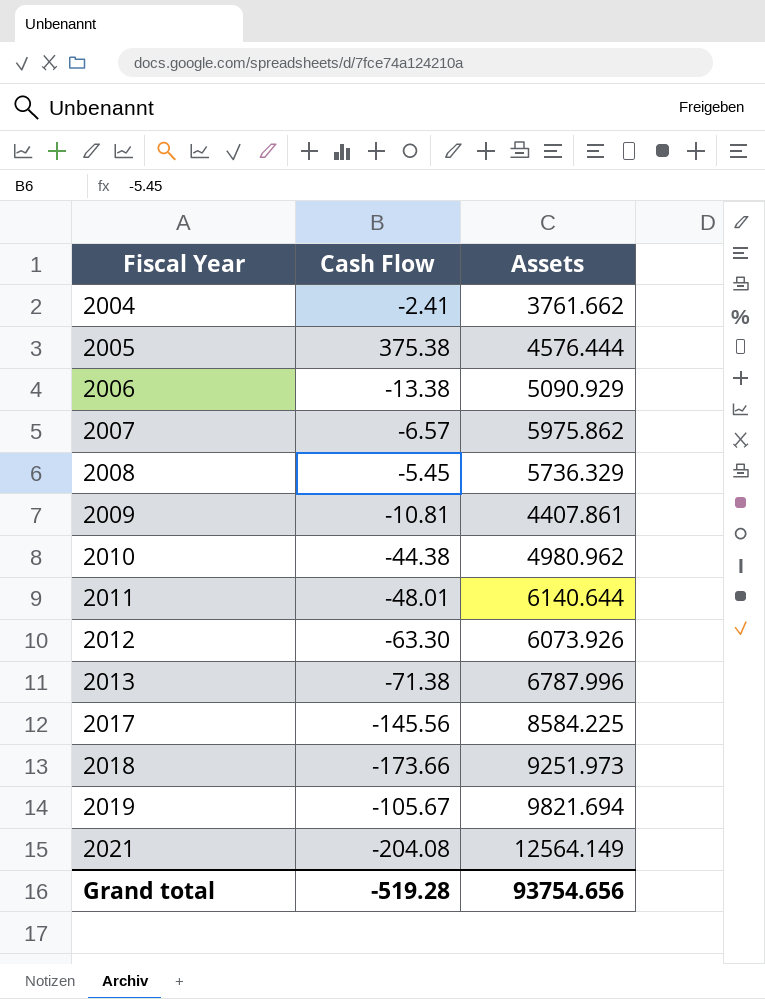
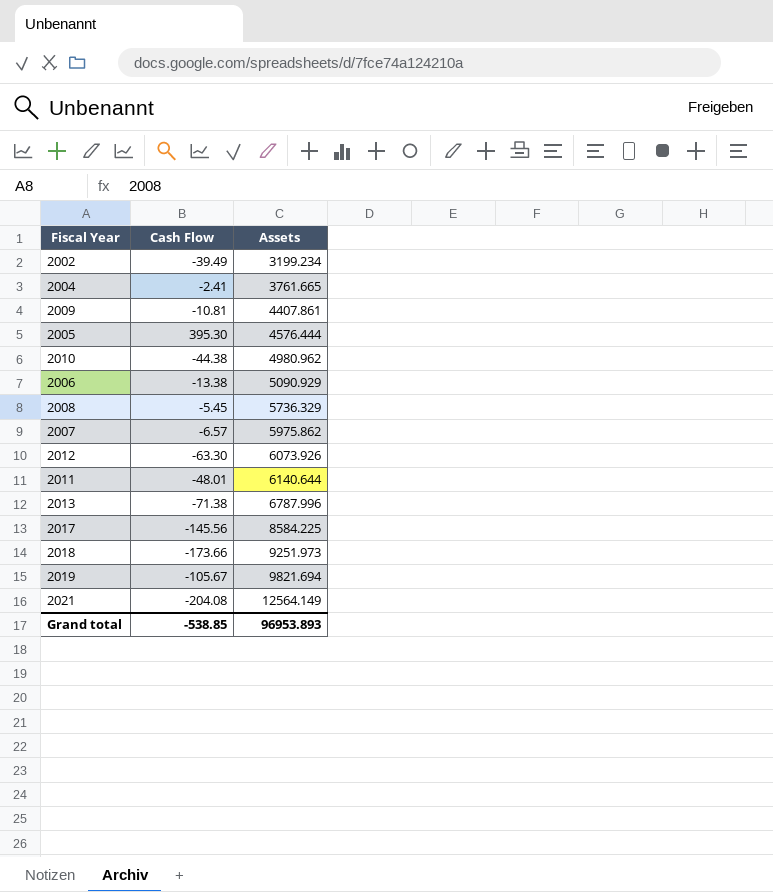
row order: Fiscal Year ascending -> Assets ascending
row 2002: none -> -39.49 | 3199.234
2004 | Assets: 3761.662 -> 3761.665
2005 | Cash Flow: 375.38 -> 395.30
Grand total | Cash Flow: -519.28 -> -538.85
Grand total | Assets: 93754.656 -> 96953.893

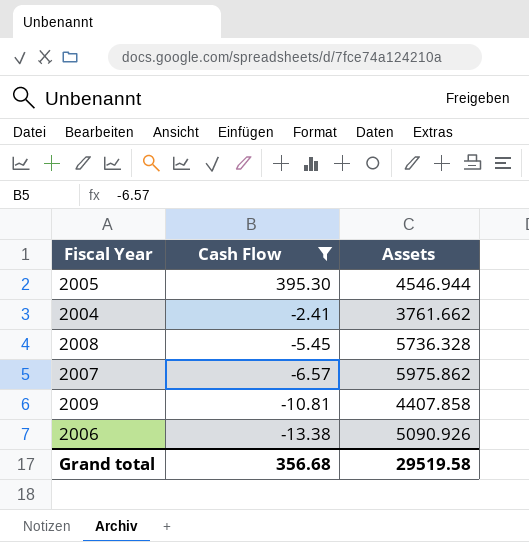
filter: none -> Cash Flow >= -13.38
row order: Assets ascending -> Cash Flow descending
2005 | Assets: 4576.444 -> 4546.944
2004 | Assets: 3761.665 -> 3761.662
2008 | Assets: 5736.329 -> 5736.328
2009 | Assets: 4407.861 -> 4407.858
2006 | Assets: 5090.929 -> 5090.926
Grand total | Cash Flow: -538.85 -> 356.68
Grand total | Assets: 96953.893 -> 29519.58

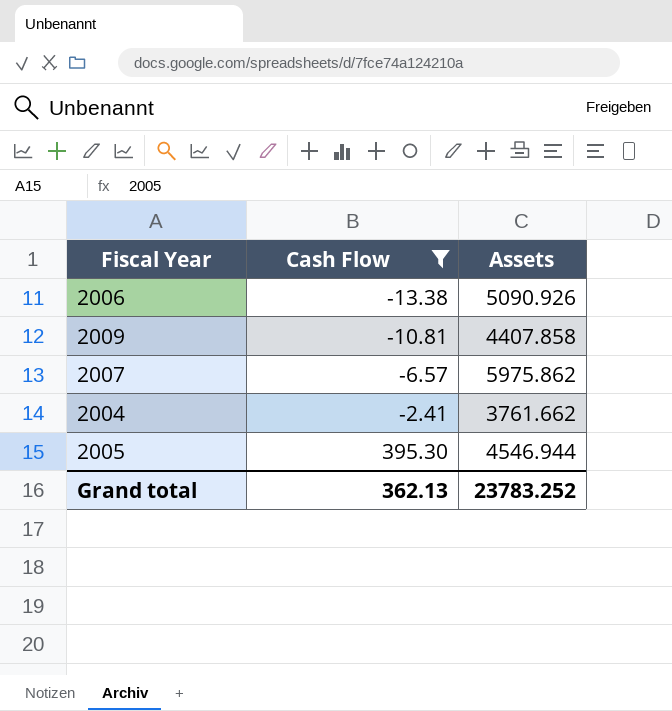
row order: Cash Flow descending -> Cash Flow ascending
row 2008: -5.45 | 5736.328 -> none
Grand total | Cash Flow: 356.68 -> 362.13
Grand total | Assets: 29519.58 -> 23783.252

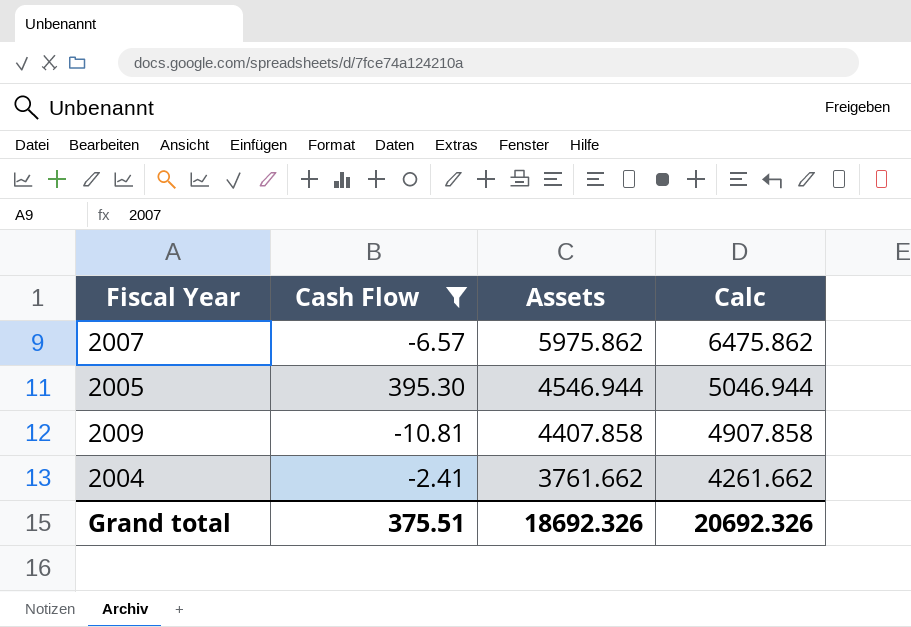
row order: Cash Flow ascending -> Assets descending
column Calc | formula: none -> [Assets] + 500
row 2006: -13.38 | 5090.926 -> none
Grand total | Cash Flow: 362.13 -> 375.51
Grand total | Assets: 23783.252 -> 18692.326

